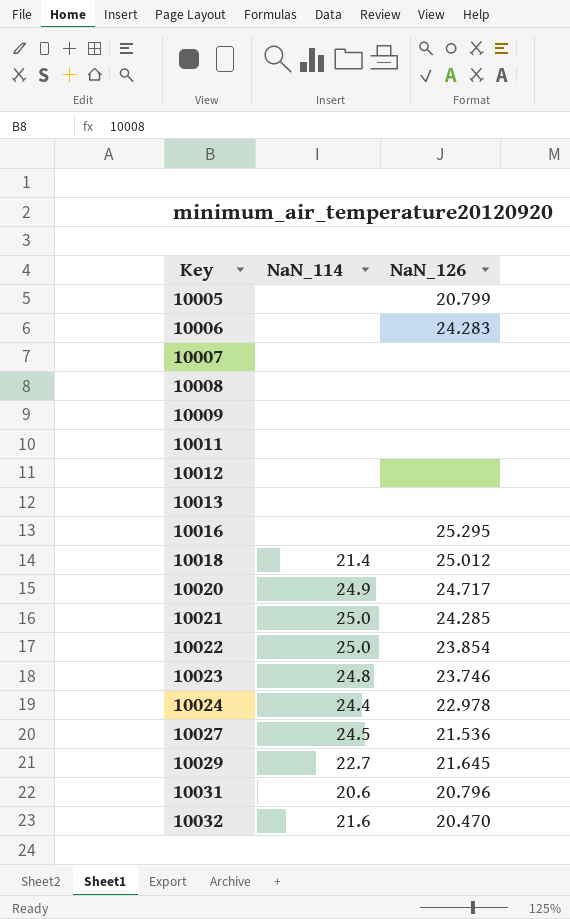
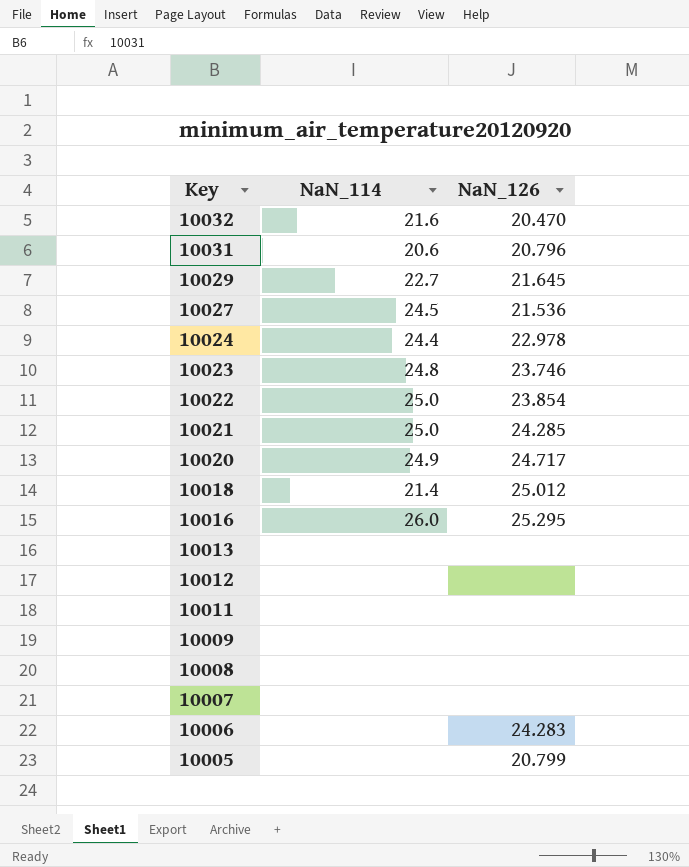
row order: Key ascending -> Key descending
10016 | NaN_114: none -> 26.0

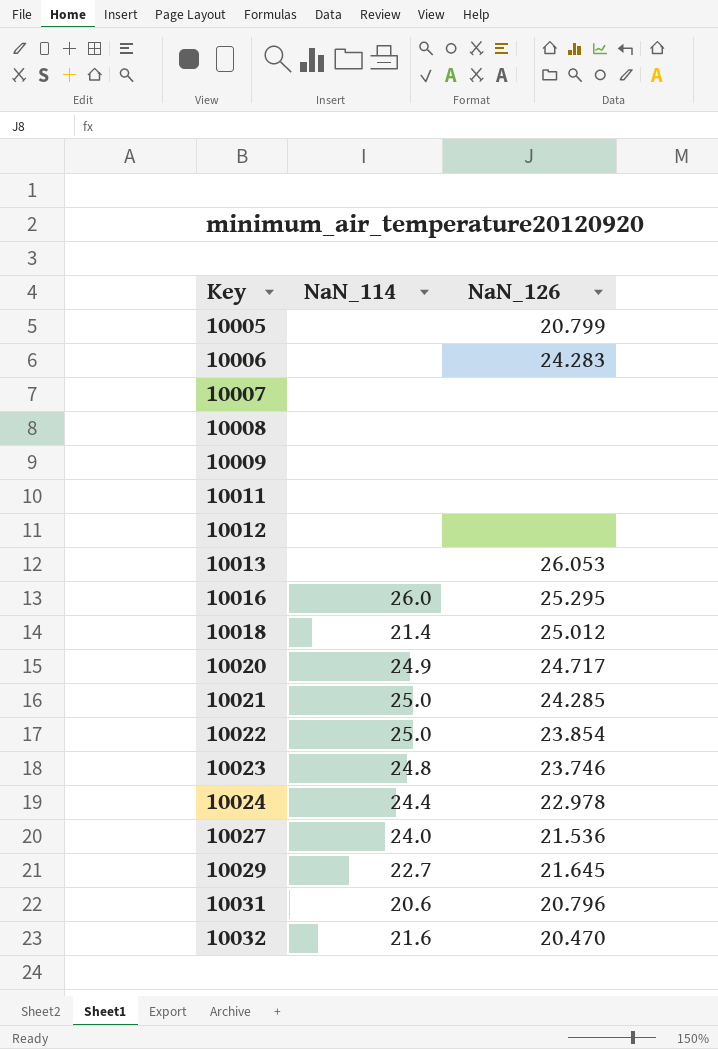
row order: Key descending -> Key ascending
10013 | NaN_126: none -> 26.053
10027 | NaN_114: 24.5 -> 24.0

